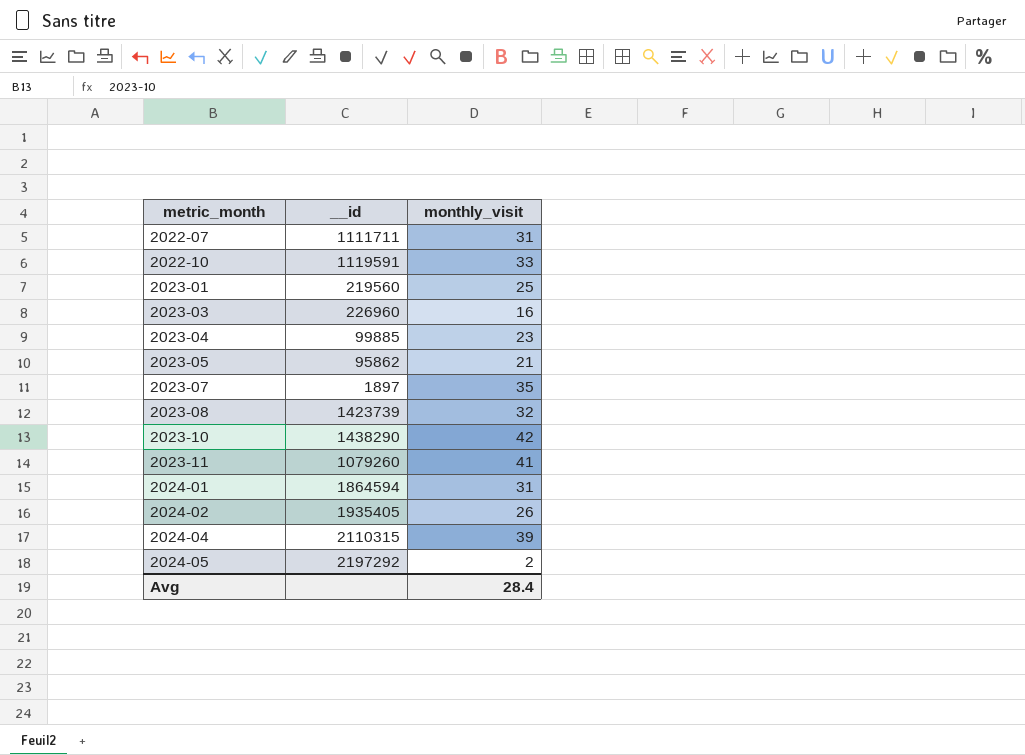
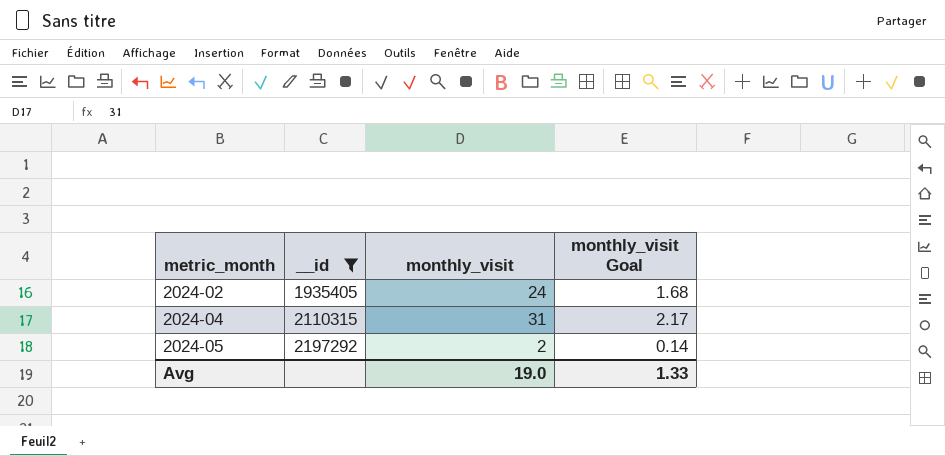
filter: none -> __id >= 1935405
column monthly_visit Goal | formula: none -> [monthly_visit] * 0.07
2024-02 | monthly_visit: 26 -> 24
2024-04 | monthly_visit: 39 -> 31
Avg | monthly_visit: 28.4 -> 19.0

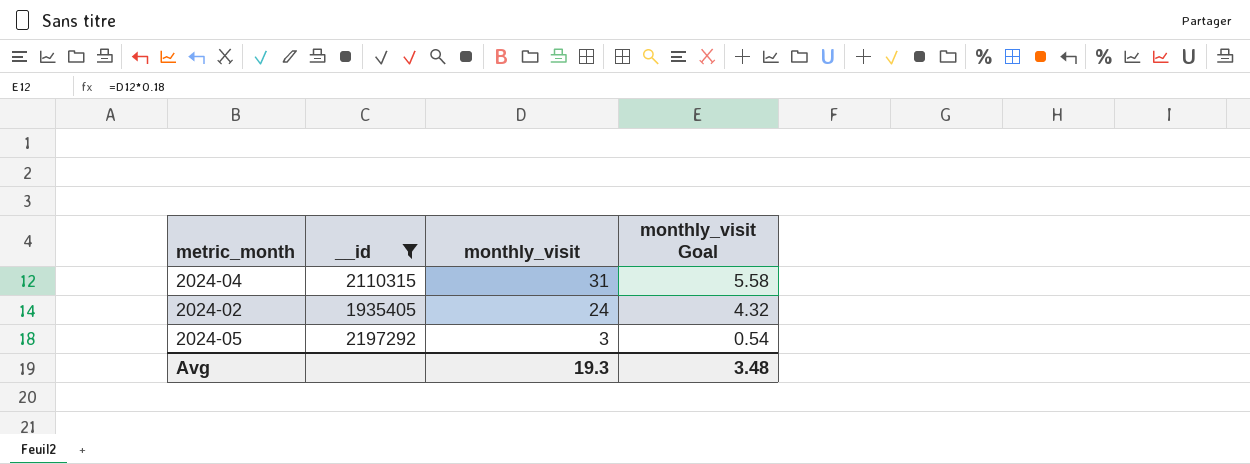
row order: metric_month ascending -> monthly_visit descending
column monthly_visit Goal | formula: [monthly_visit] * 0.07 -> [monthly_visit] * 0.18
2024-05 | monthly_visit: 2 -> 3
Avg | monthly_visit: 19.0 -> 19.3
Avg | monthly_visit Goal: 1.33 -> 3.48

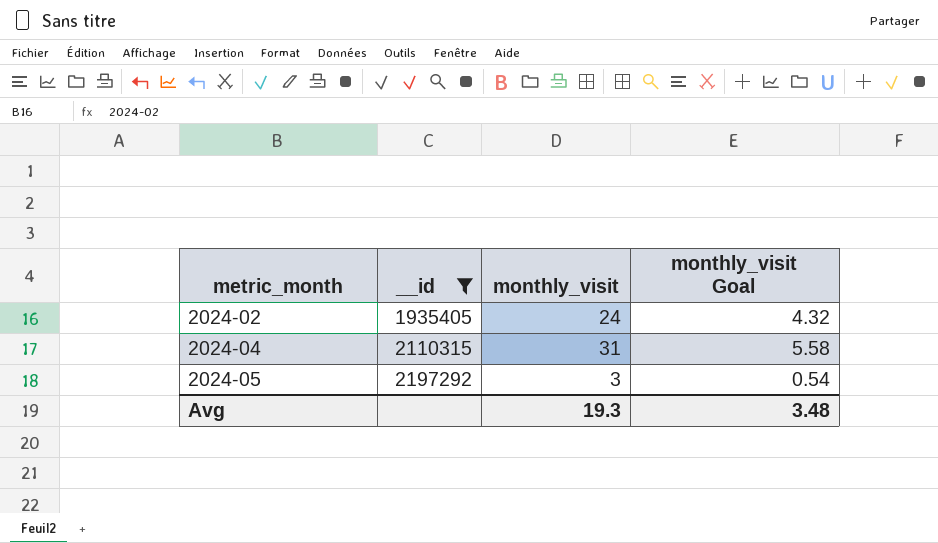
row order: monthly_visit descending -> metric_month ascending

